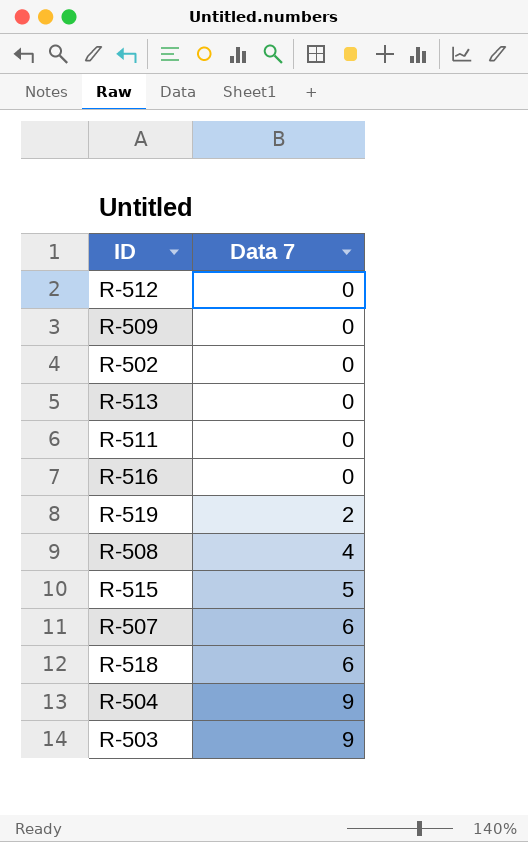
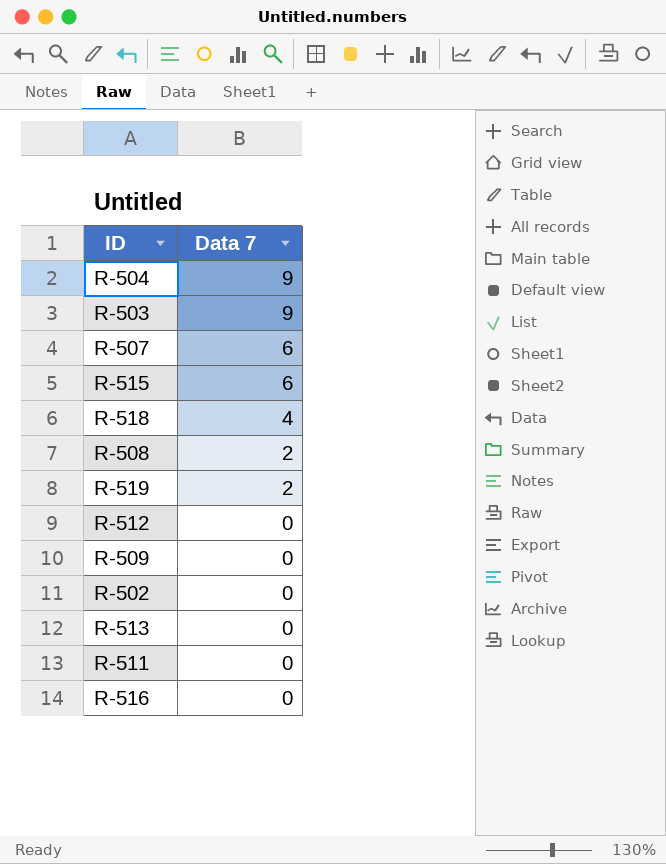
row order: Data 7 ascending -> Data 7 descending
R-515 | Data 7: 5 -> 6
R-518 | Data 7: 6 -> 4
R-508 | Data 7: 4 -> 2

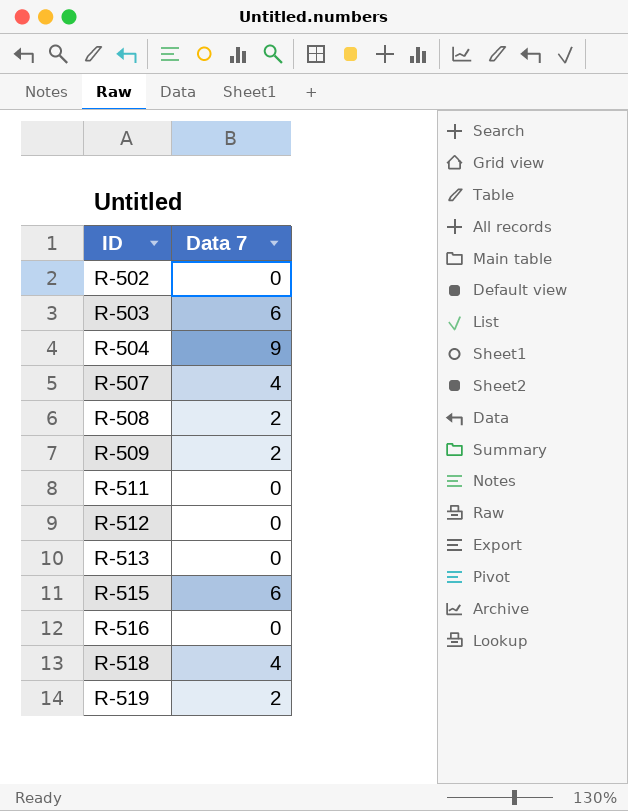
row order: Data 7 descending -> ID ascending
R-503 | Data 7: 9 -> 6
R-507 | Data 7: 6 -> 4
R-509 | Data 7: 0 -> 2

